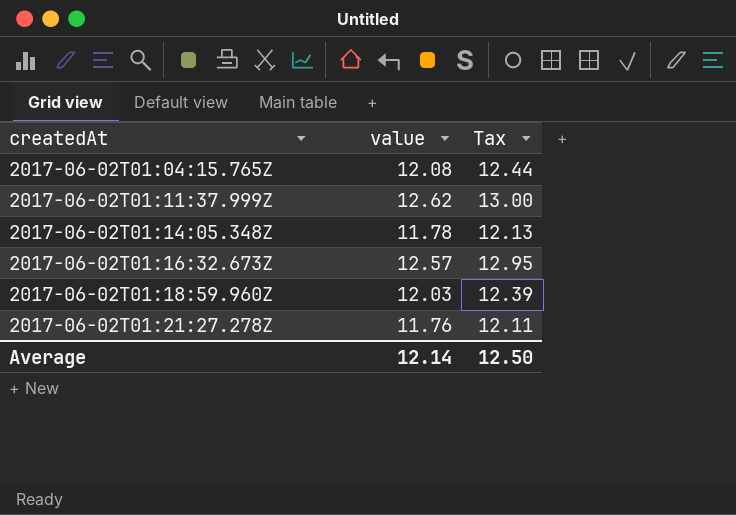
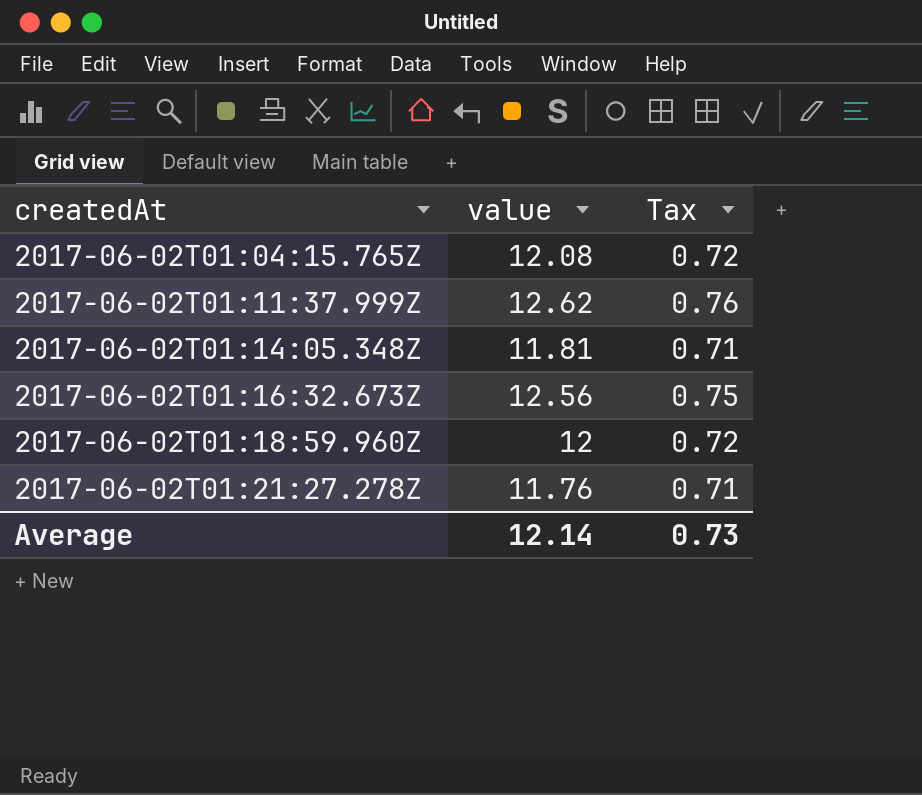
column Tax | formula: [value] * 1.03 -> [value] * 0.06
2017-06-02T01:14:05.348Z | value: 11.78 -> 11.81
2017-06-02T01:16:32.673Z | value: 12.57 -> 12.56
2017-06-02T01:18:59.960Z | value: 12.03 -> 12
Average | Tax: 12.50 -> 0.73

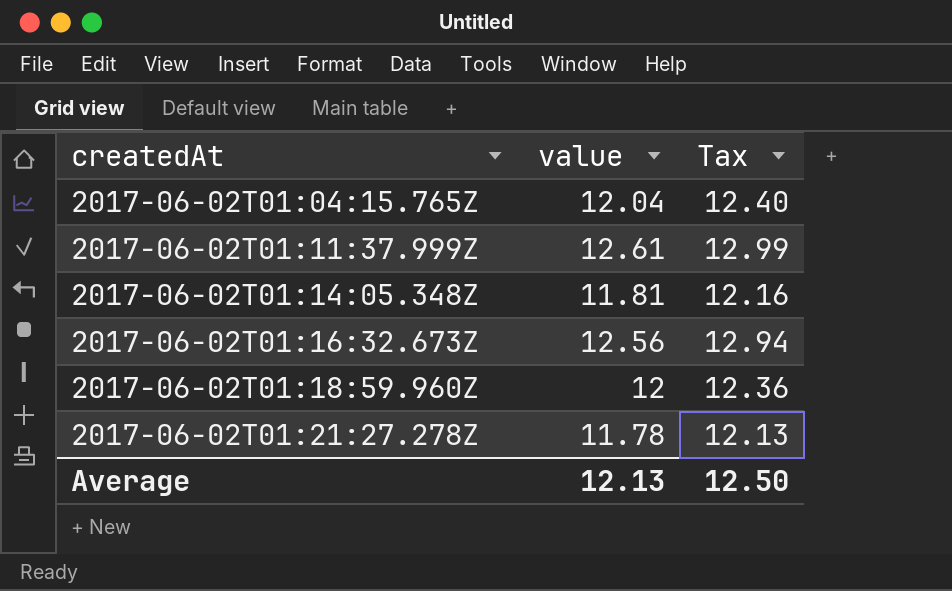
column Tax | formula: [value] * 0.06 -> [value] * 1.03
2017-06-02T01:04:15.765Z | value: 12.08 -> 12.04
2017-06-02T01:11:37.999Z | value: 12.62 -> 12.61
2017-06-02T01:21:27.278Z | value: 11.76 -> 11.78
Average | value: 12.14 -> 12.13
Average | Tax: 0.73 -> 12.50

